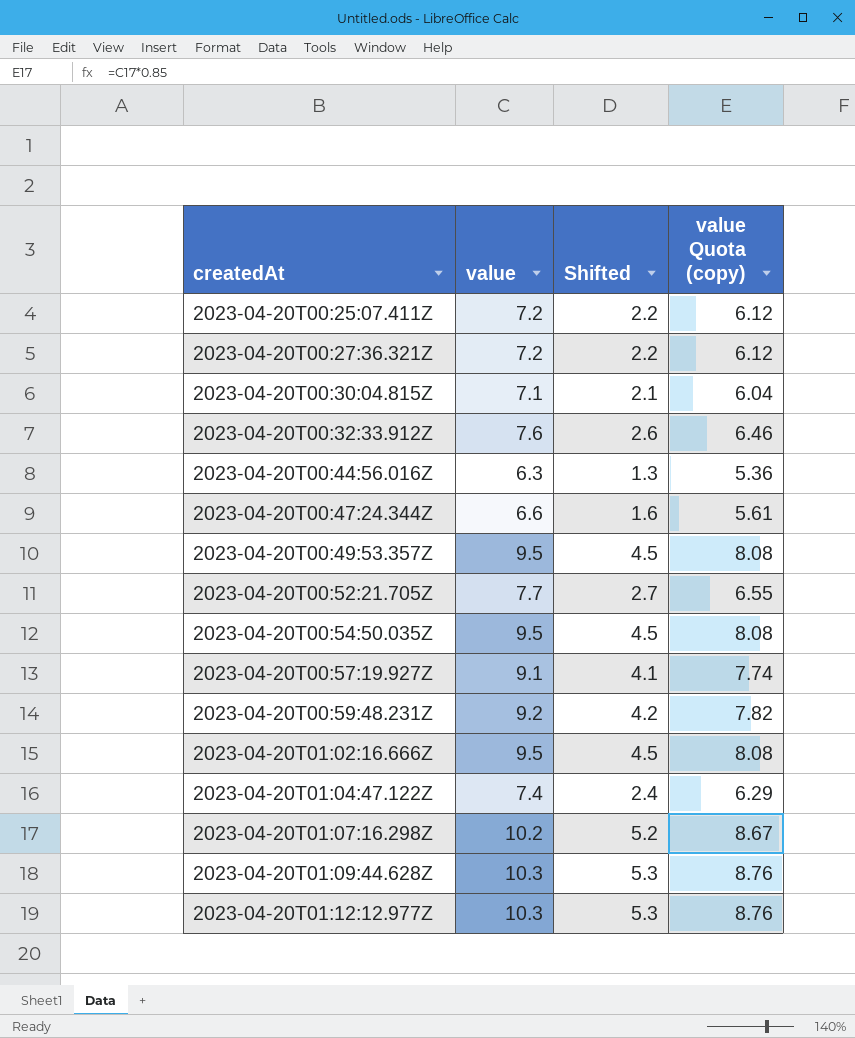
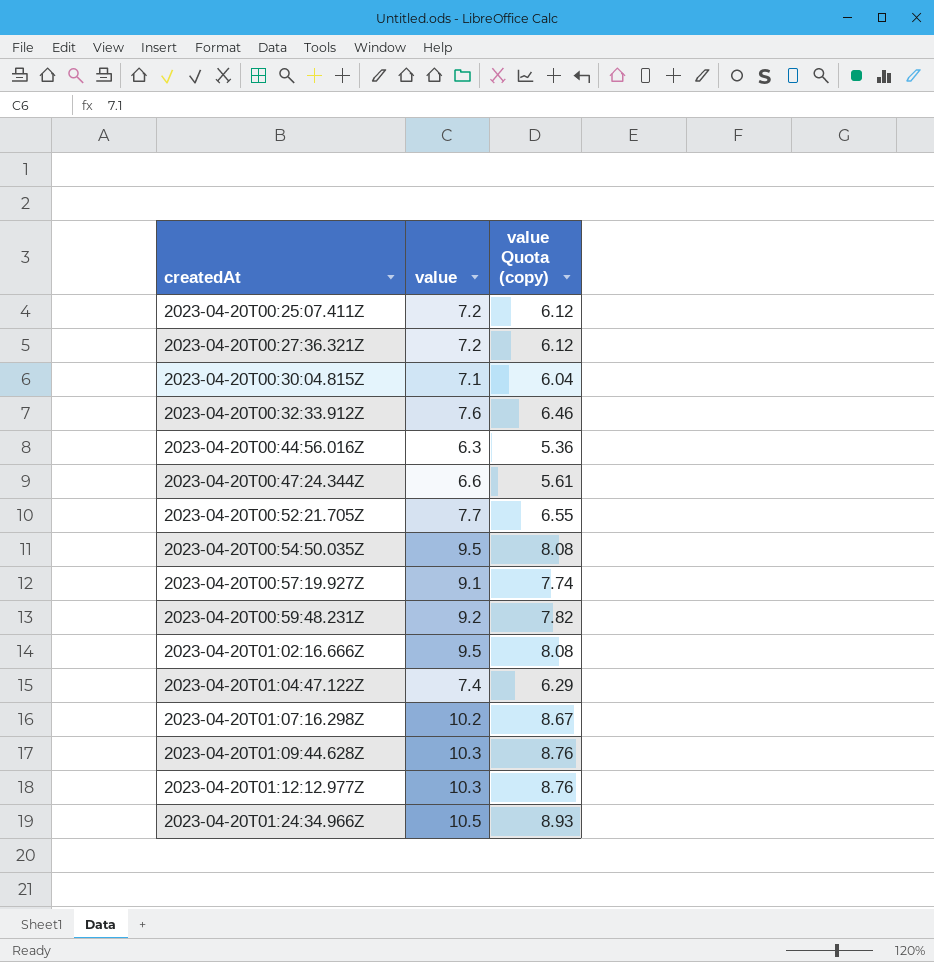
column Shifted | formula: [value] - 5 -> none
row 2023-04-20T00:49:53.357Z: 9.5 | 4.5 | 8.08 -> none
row 2023-04-20T01:24:34.966Z: none -> 10.5 | 8.93

